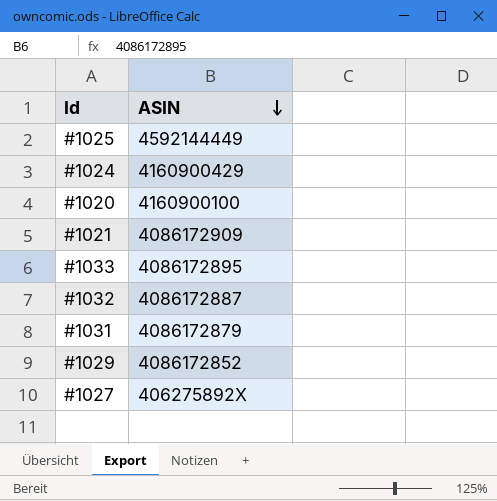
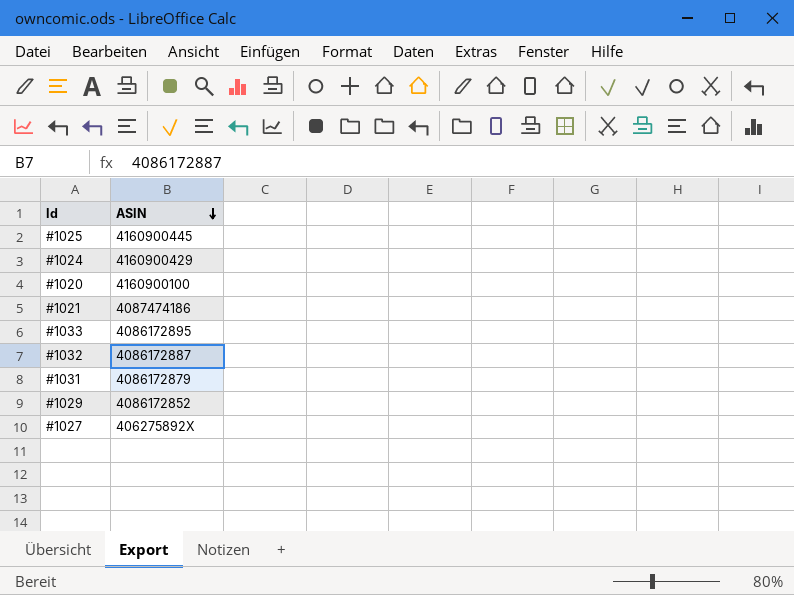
#1025 | ASIN: 4592144449 -> 4160900445
#1021 | ASIN: 4086172909 -> 4087474186

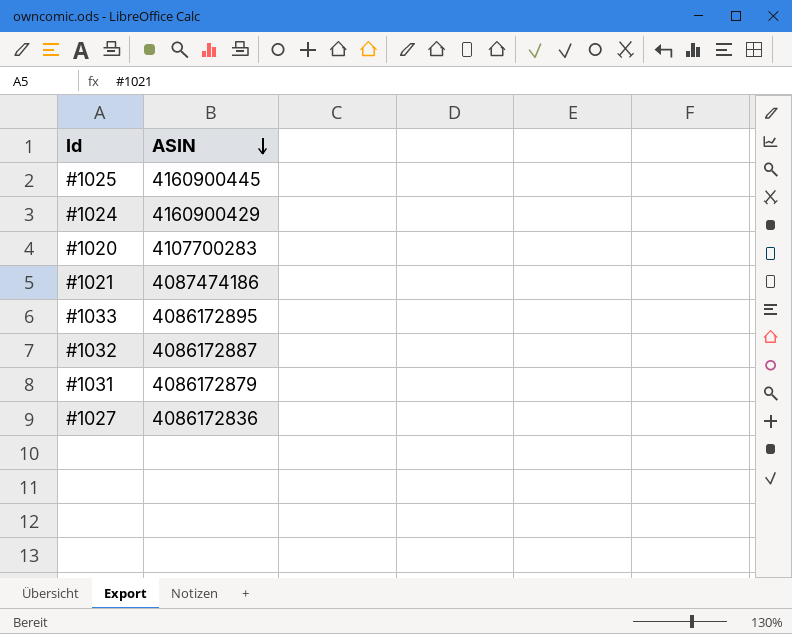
row #1029: 4086172852 -> none
#1020 | ASIN: 4160900100 -> 4107700283
#1027 | ASIN: 406275892X -> 4086172836

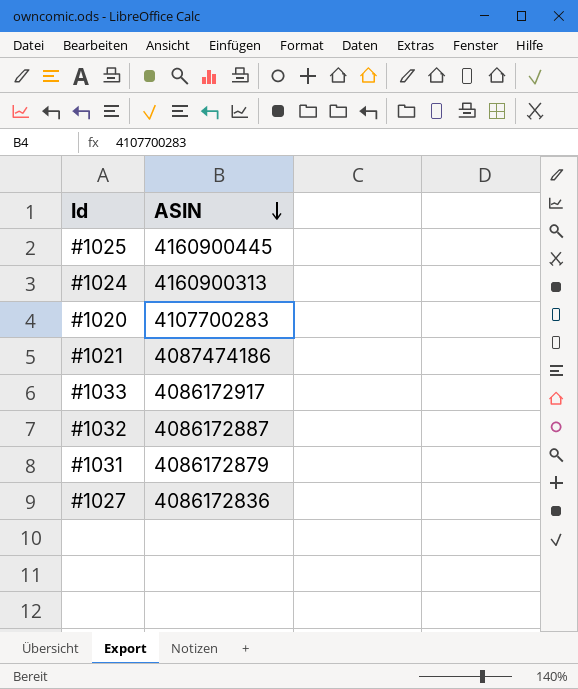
#1024 | ASIN: 4160900429 -> 4160900313
#1033 | ASIN: 4086172895 -> 4086172917

